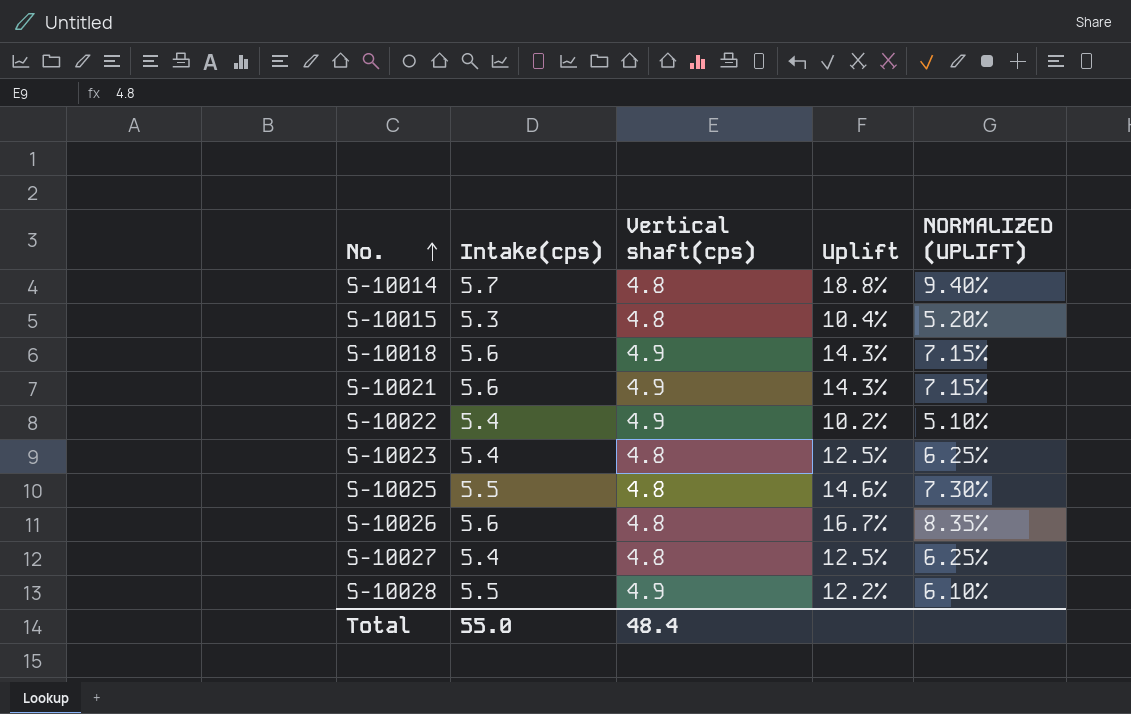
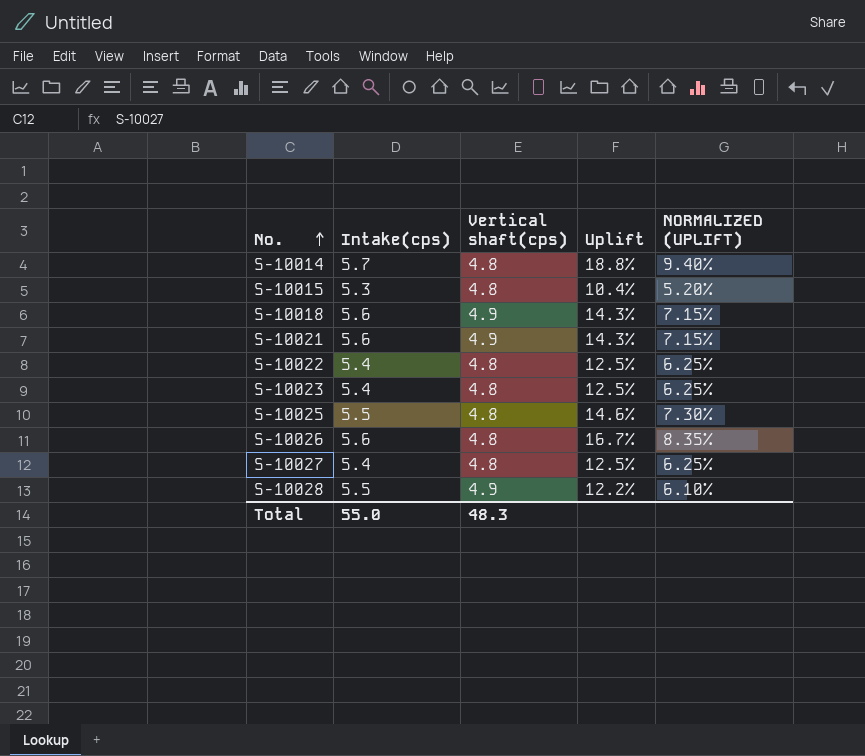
S-10022 | Vertical shaft(cps): 4.9 -> 4.8
S-10022 | Uplift: 10.2% -> 12.5%
S-10022 | NORMALIZED (UPLIFT): 5.10% -> 6.25%
Total | Vertical shaft(cps): 48.4 -> 48.3

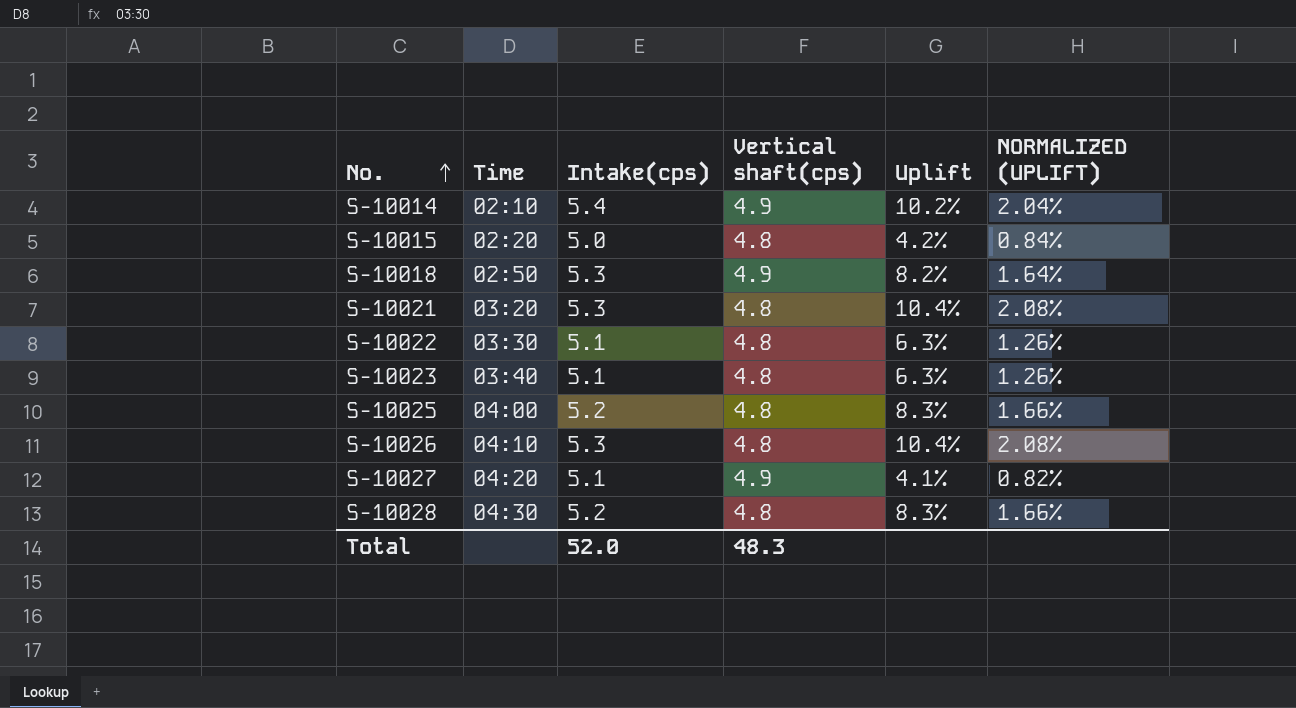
column Time | position: none -> 2
column NORMALIZED (UPLIFT) | formula: [Uplift] * 0.5 -> [Uplift] * 0.2
S-10014 | Intake(cps): 5.7 -> 5.4
S-10014 | Vertical shaft(cps): 4.8 -> 4.9
S-10014 | Uplift: 18.8% -> 10.2%
S-10015 | Intake(cps): 5.3 -> 5.0
S-10015 | Uplift: 10.4% -> 4.2%
S-10018 | Intake(cps): 5.6 -> 5.3
S-10018 | Uplift: 14.3% -> 8.2%
S-10021 | Intake(cps): 5.6 -> 5.3
S-10021 | Vertical shaft(cps): 4.9 -> 4.8
S-10021 | Uplift: 14.3% -> 10.4%
S-10022 | Intake(cps): 5.4 -> 5.1
S-10022 | Uplift: 12.5% -> 6.3%
S-10023 | Intake(cps): 5.4 -> 5.1
S-10023 | Uplift: 12.5% -> 6.3%
S-10025 | Intake(cps): 5.5 -> 5.2
S-10025 | Uplift: 14.6% -> 8.3%
S-10026 | Intake(cps): 5.6 -> 5.3
S-10026 | Uplift: 16.7% -> 10.4%
S-10027 | Intake(cps): 5.4 -> 5.1
S-10027 | Vertical shaft(cps): 4.8 -> 4.9
S-10027 | Uplift: 12.5% -> 4.1%
S-10028 | Intake(cps): 5.5 -> 5.2
S-10028 | Vertical shaft(cps): 4.9 -> 4.8
S-10028 | Uplift: 12.2% -> 8.3%
Total | Intake(cps): 55.0 -> 52.0

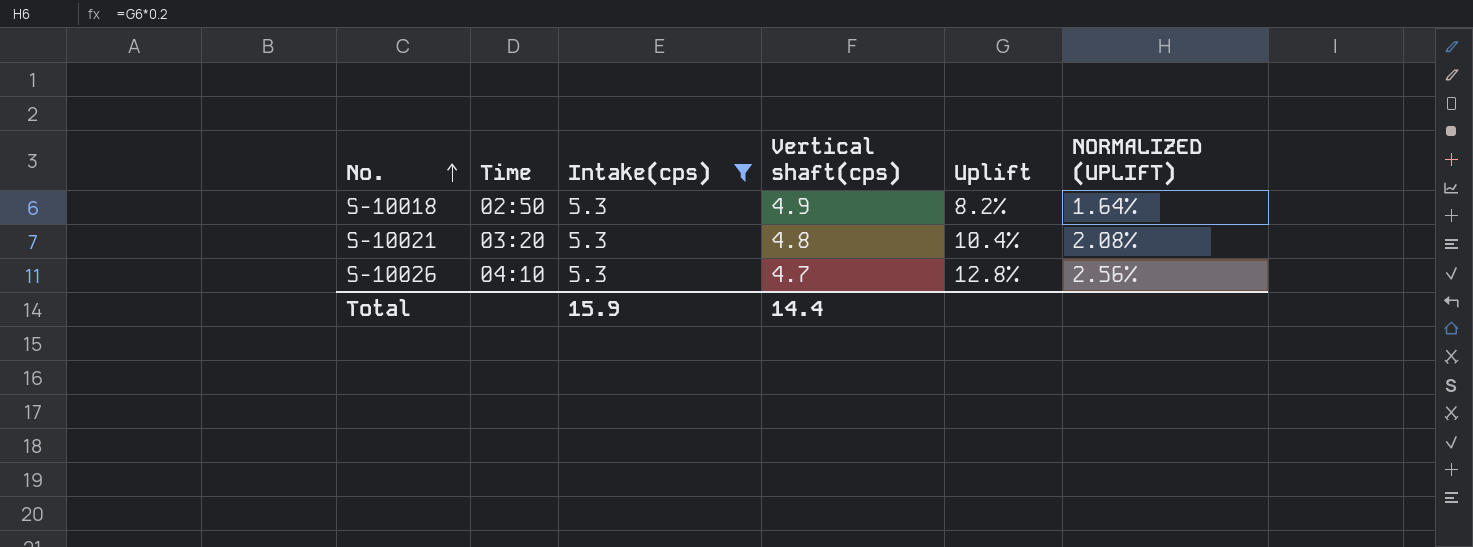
filter: none -> Intake(cps) = 5.3
S-10026 | Vertical shaft(cps): 4.8 -> 4.7
S-10026 | Uplift: 10.4% -> 12.8%
S-10026 | NORMALIZED (UPLIFT): 2.08% -> 2.56%
Total | Intake(cps): 52.0 -> 15.9
Total | Vertical shaft(cps): 48.3 -> 14.4

